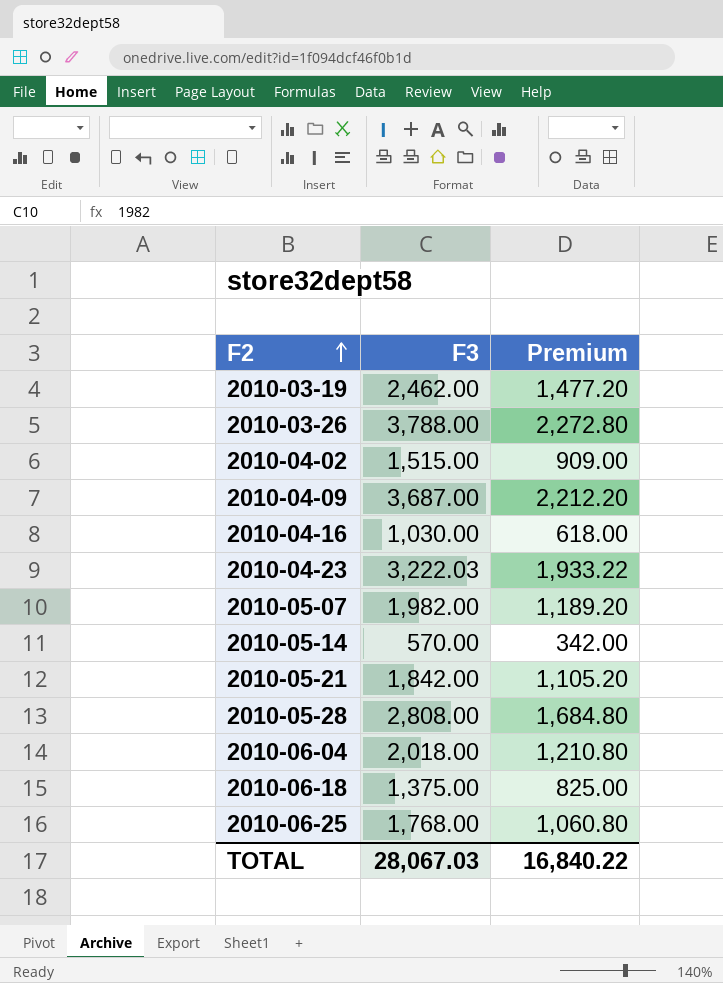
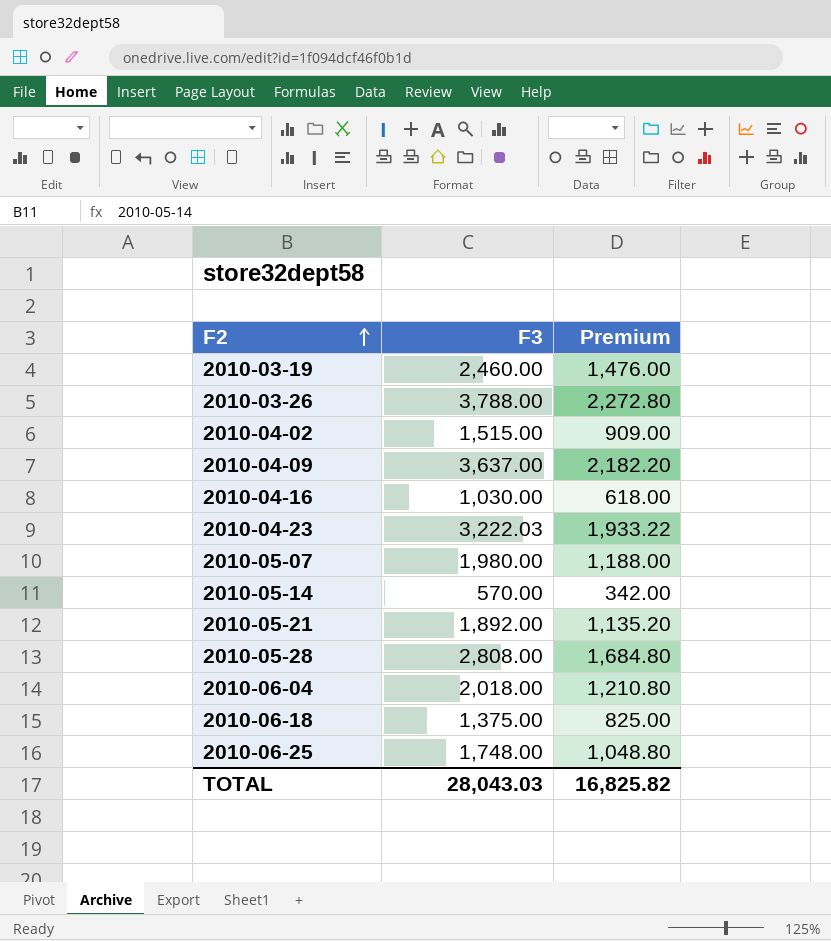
2010-03-19 | F3: 2,462.00 -> 2,460.00
2010-03-19 | Premium: 1,477.20 -> 1,476.00
2010-04-09 | F3: 3,687.00 -> 3,637.00
2010-04-09 | Premium: 2,212.20 -> 2,182.20
2010-05-07 | F3: 1,982.00 -> 1,980.00
2010-05-07 | Premium: 1,189.20 -> 1,188.00
2010-05-21 | F3: 1,842.00 -> 1,892.00
2010-05-21 | Premium: 1,105.20 -> 1,135.20
2010-06-25 | F3: 1,768.00 -> 1,748.00
2010-06-25 | Premium: 1,060.80 -> 1,048.80
TOTAL | F3: 28,067.03 -> 28,043.03
TOTAL | Premium: 16,840.22 -> 16,825.82

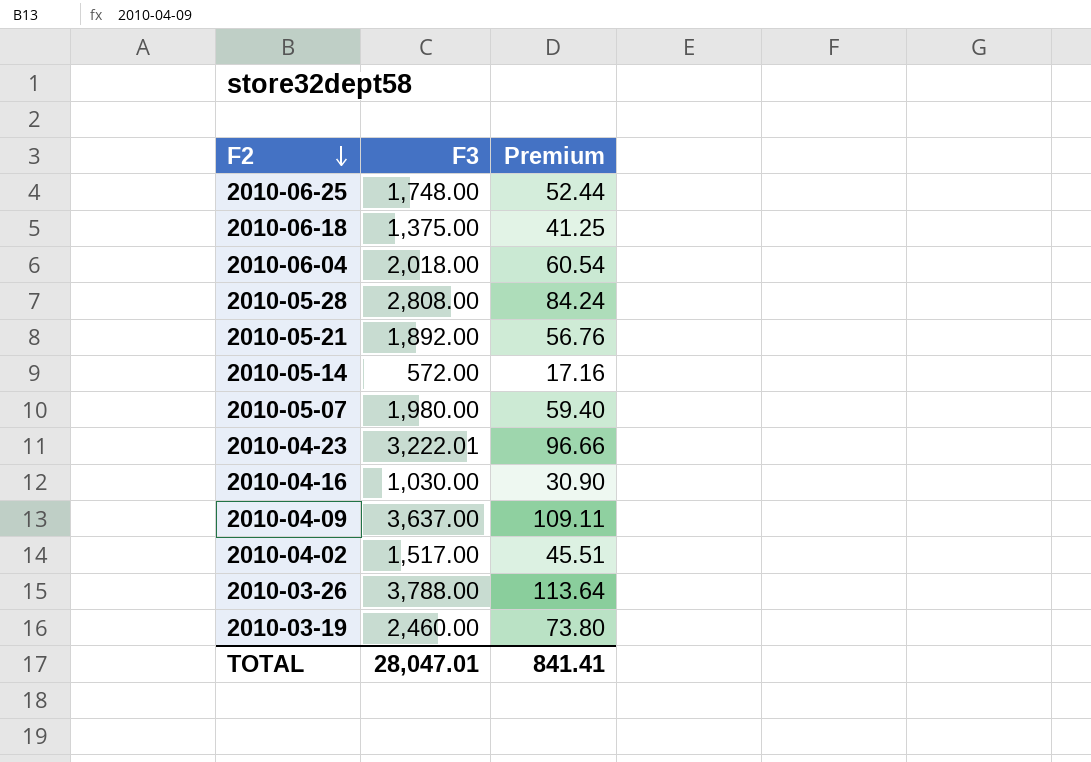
row order: F2 ascending -> F2 descending
column Premium | formula: [F3] * 0.6 -> [F3] * 0.03
2010-05-14 | F3: 570.00 -> 572.00
2010-04-23 | F3: 3,222.03 -> 3,222.01
2010-04-02 | F3: 1,515.00 -> 1,517.00
TOTAL | F3: 28,043.03 -> 28,047.01
TOTAL | Premium: 16,825.82 -> 841.41

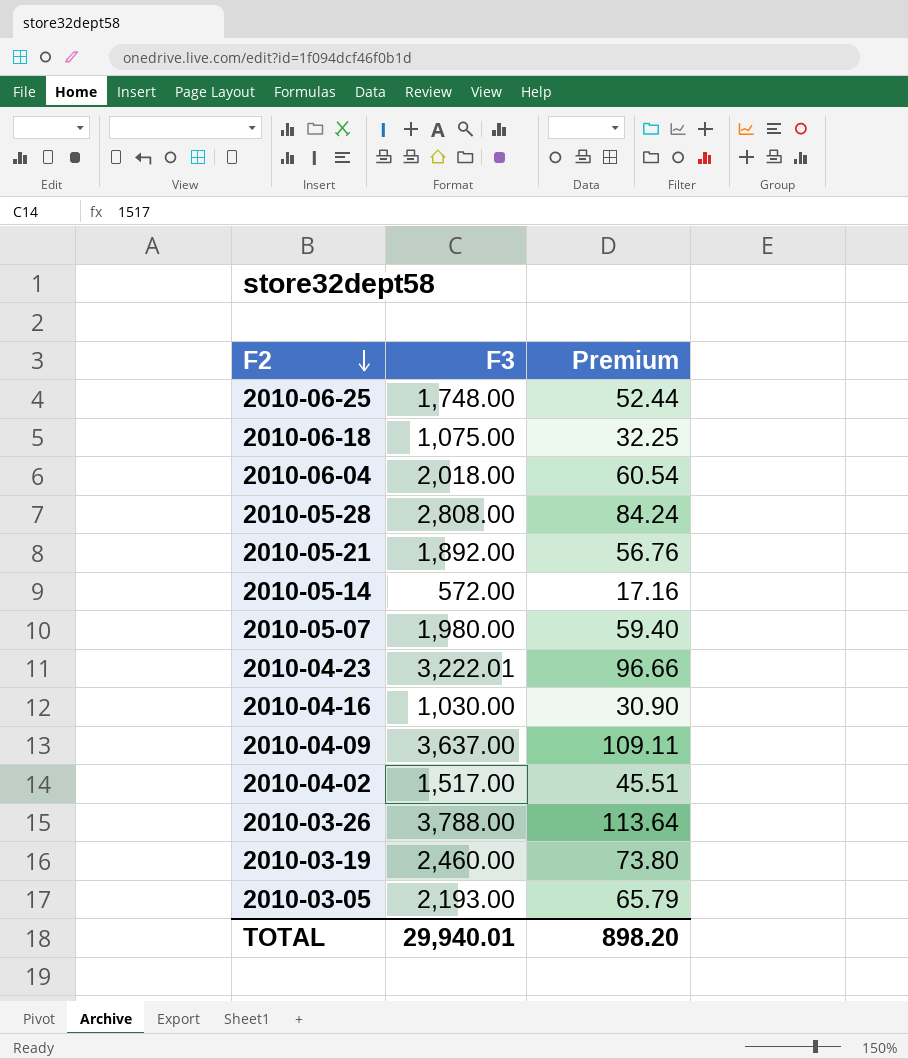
2010-06-18 | F3: 1,375.00 -> 1,075.00
2010-06-18 | Premium: 41.25 -> 32.25
row 2010-03-05: none -> 2,193.00 | 65.79
TOTAL | F3: 28,047.01 -> 29,940.01
TOTAL | Premium: 841.41 -> 898.20

